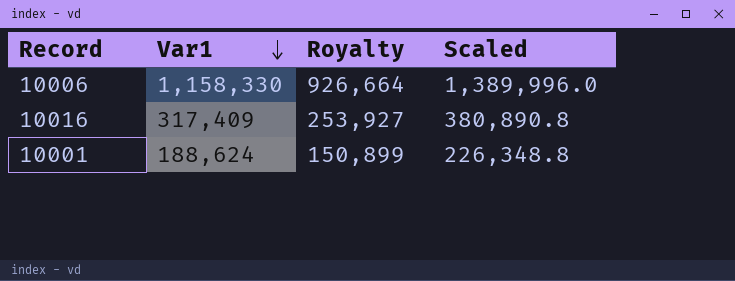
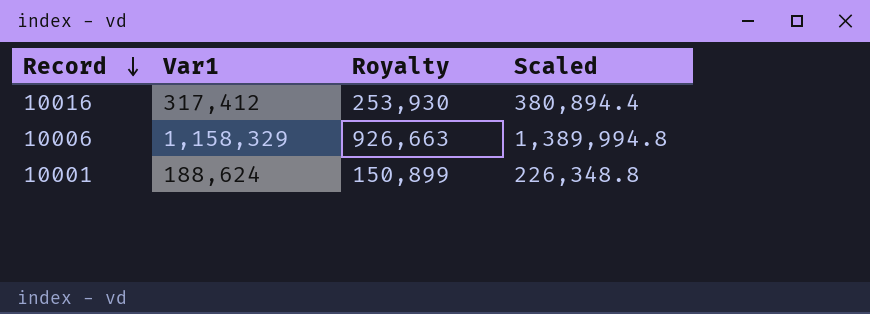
row order: Var1 descending -> Record descending
10016 | Var1: 317,409 -> 317,412
10016 | Royalty: 253,927 -> 253,930
10016 | Scaled: 380,890.8 -> 380,894.4
10006 | Var1: 1,158,330 -> 1,158,329
10006 | Royalty: 926,664 -> 926,663
10006 | Scaled: 1,389,996.0 -> 1,389,994.8

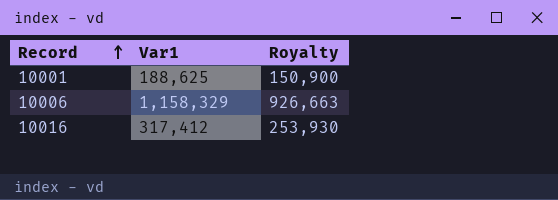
row order: Record descending -> Record ascending
column Scaled | formula: [Var1] * 1.2 -> none
10001 | Var1: 188,624 -> 188,625
10001 | Royalty: 150,899 -> 150,900

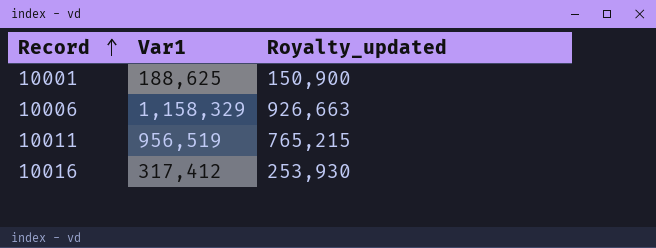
column name: Royalty -> Royalty_updated
row 10011: none -> 956,519 | 765,215

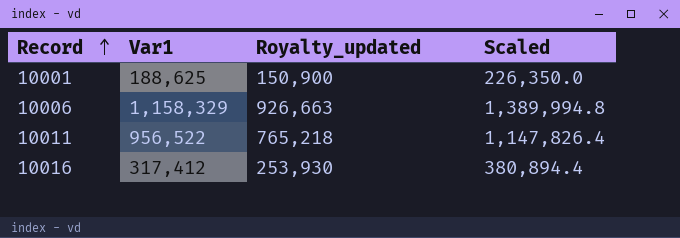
column Scaled | formula: none -> [Var1] * 1.2
10011 | Var1: 956,519 -> 956,522
10011 | Royalty_updated: 765,215 -> 765,218

